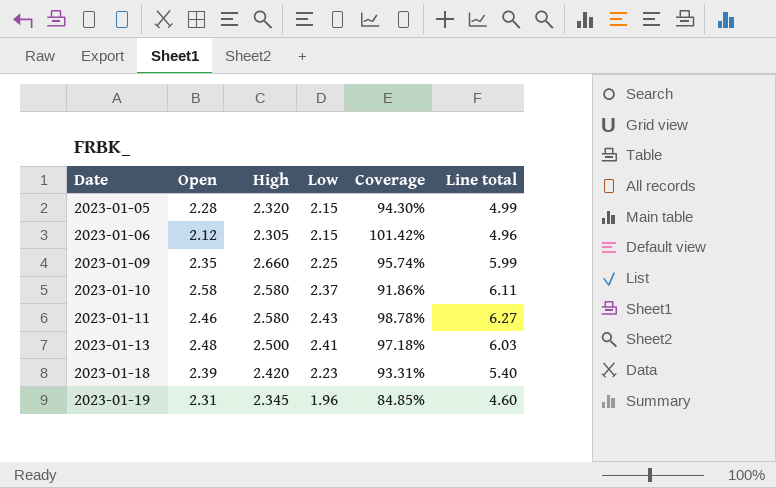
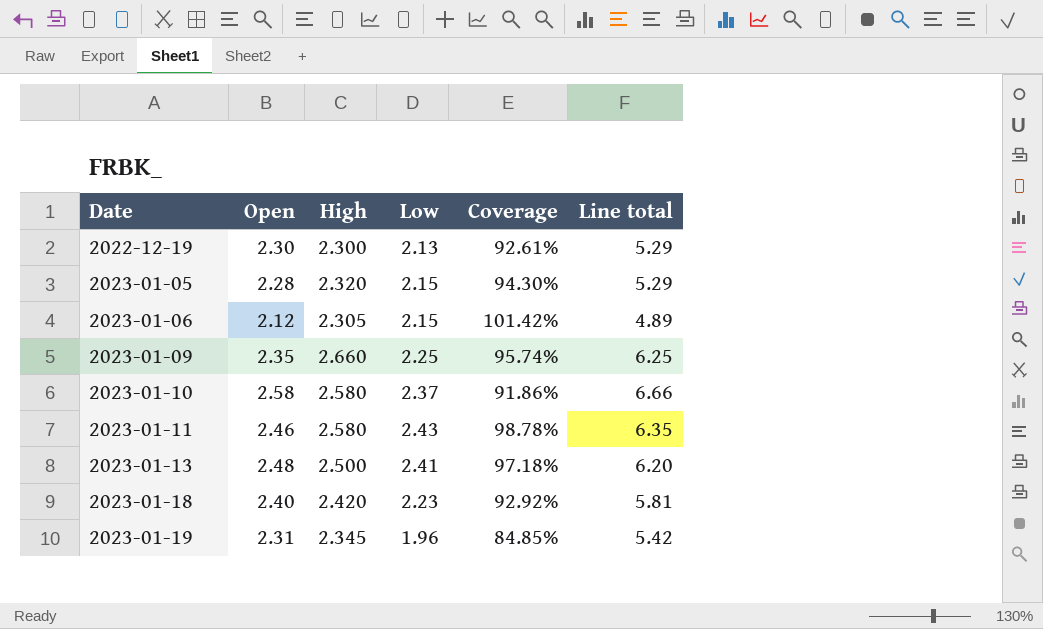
column Line total | formula: [High] * [Low] -> [Open] * [High]
row 2022-12-19: none -> 2.30 | 2.300 | 2.13 | 92.61% | 5.29
2023-01-18 | Open: 2.39 -> 2.40
2023-01-18 | Coverage: 93.31% -> 92.92%

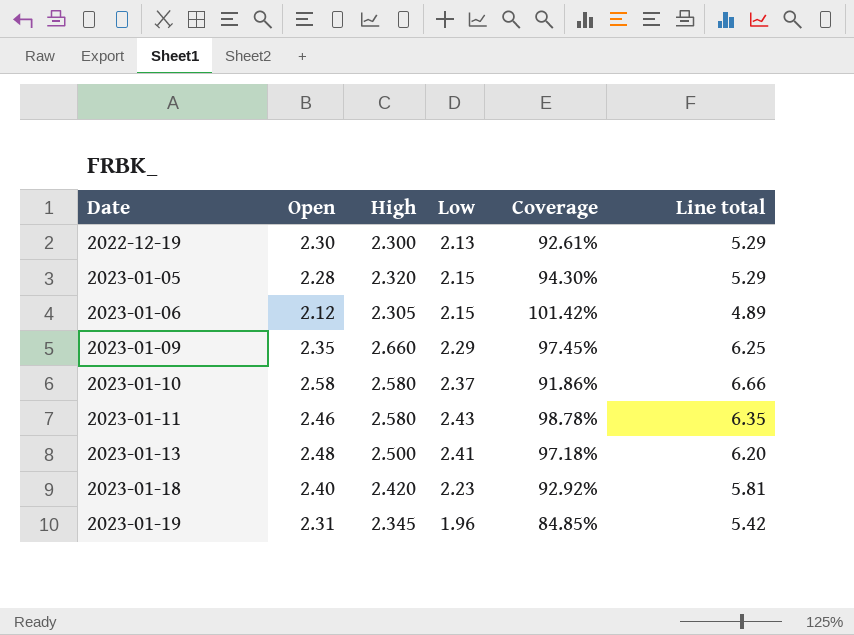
2023-01-09 | Low: 2.25 -> 2.29
2023-01-09 | Coverage: 95.74% -> 97.45%

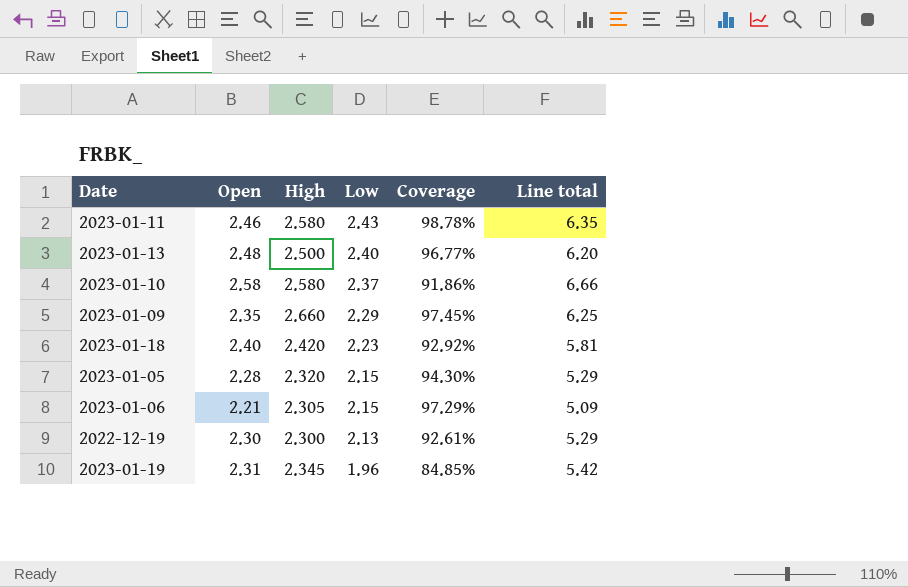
row order: Date ascending -> Low descending
2023-01-13 | Low: 2.41 -> 2.40
2023-01-13 | Coverage: 97.18% -> 96.77%
2023-01-06 | Open: 2.12 -> 2.21
2023-01-06 | Coverage: 101.42% -> 97.29%
2023-01-06 | Line total: 4.89 -> 5.09

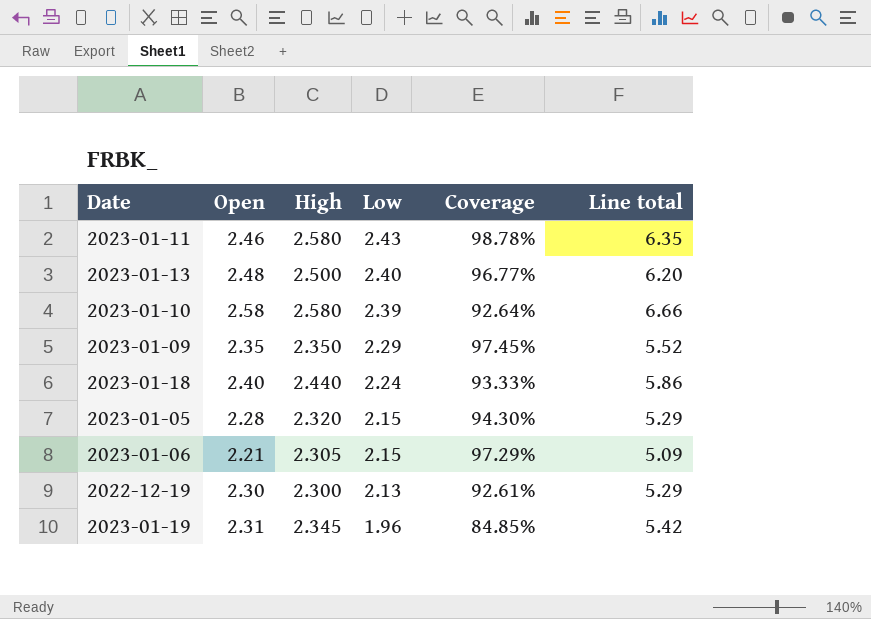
2023-01-10 | Low: 2.37 -> 2.39
2023-01-10 | Coverage: 91.86% -> 92.64%
2023-01-09 | High: 2.660 -> 2.350
2023-01-09 | Line total: 6.25 -> 5.52
2023-01-18 | High: 2.420 -> 2.440
2023-01-18 | Low: 2.23 -> 2.24
2023-01-18 | Coverage: 92.92% -> 93.33%
2023-01-18 | Line total: 5.81 -> 5.86

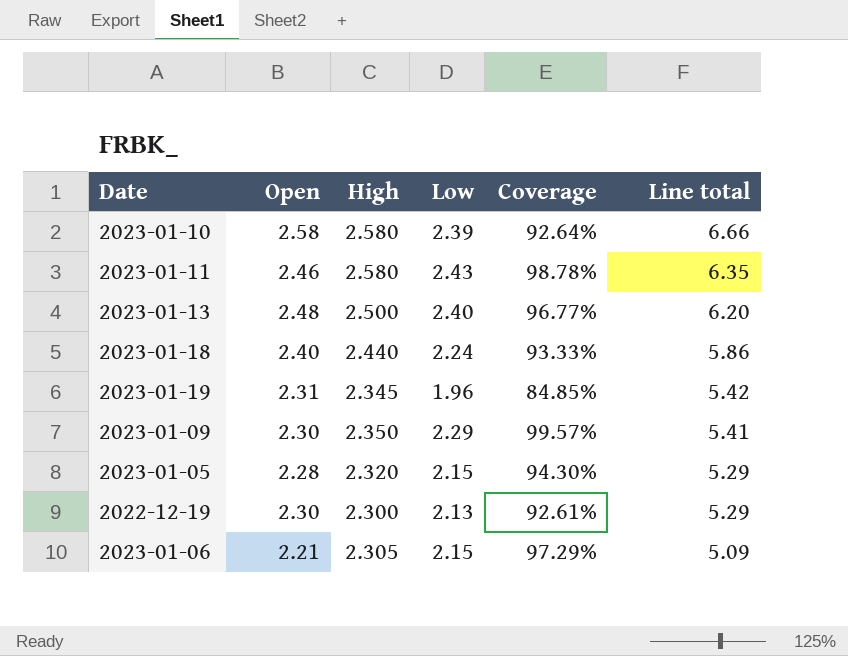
row order: Low descending -> Line total descending
2023-01-09 | Open: 2.35 -> 2.30
2023-01-09 | Coverage: 97.45% -> 99.57%
2023-01-09 | Line total: 5.52 -> 5.41

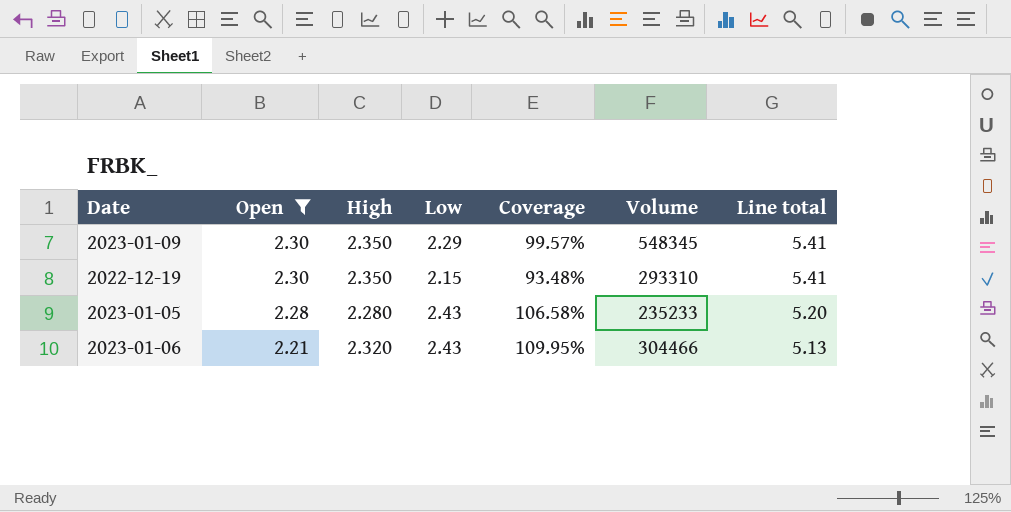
filter: none -> Open <= 2.30
row order: Line total descending -> Open descending
column Volume | position: none -> 6
2022-12-19 | High: 2.300 -> 2.350
2022-12-19 | Low: 2.13 -> 2.15
2022-12-19 | Coverage: 92.61% -> 93.48%
2022-12-19 | Line total: 5.29 -> 5.41
2023-01-05 | High: 2.320 -> 2.280
2023-01-05 | Low: 2.15 -> 2.43
2023-01-05 | Coverage: 94.30% -> 106.58%
2023-01-05 | Line total: 5.29 -> 5.20
2023-01-06 | High: 2.305 -> 2.320
2023-01-06 | Low: 2.15 -> 2.43
2023-01-06 | Coverage: 97.29% -> 109.95%
2023-01-06 | Line total: 5.09 -> 5.13

